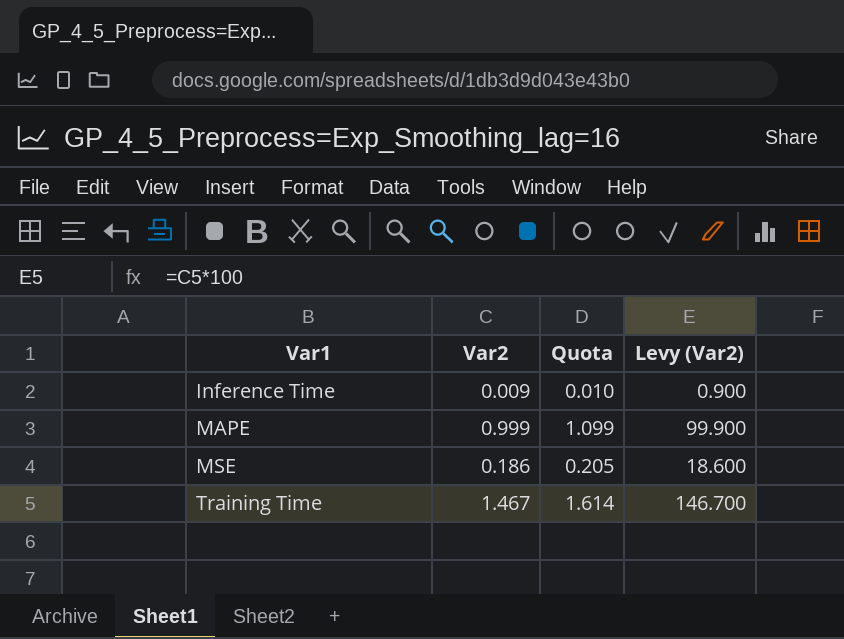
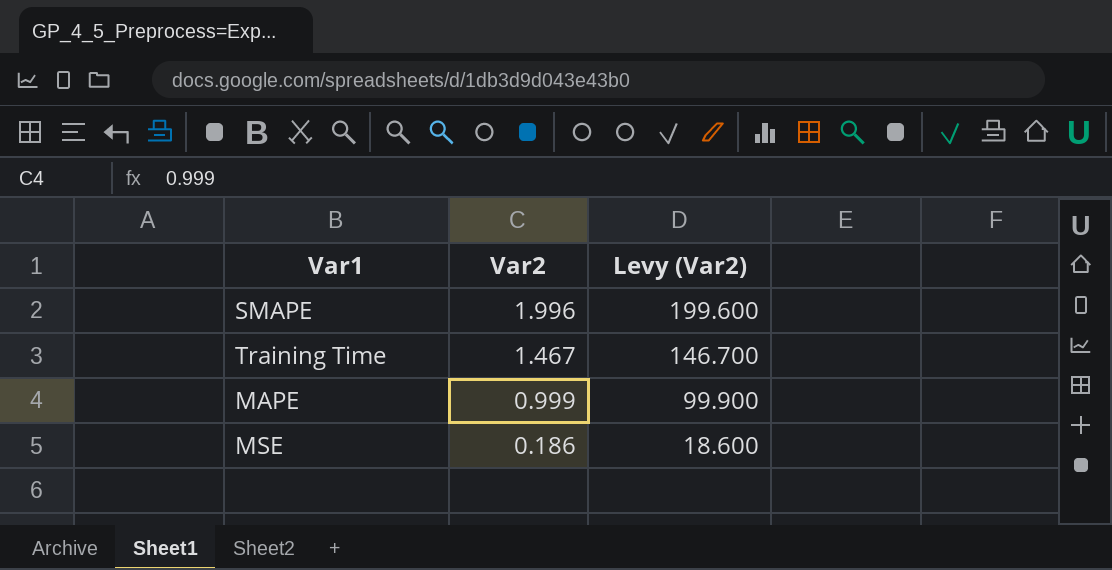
row order: Var1 ascending -> Var2 descending
column Quota | formula: [Var2] * 1.1 -> none
row Inference Time: 0.009 | 0.010 | 0.900 -> none
row SMAPE: none -> 1.996 | 199.600

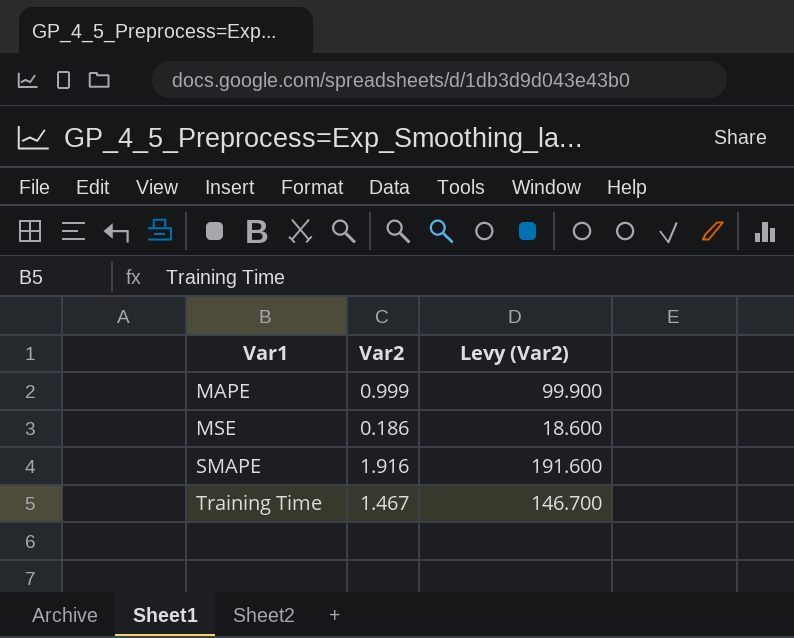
row order: Var2 descending -> Var1 ascending
SMAPE | Var2: 1.996 -> 1.916
SMAPE | Levy (Var2): 199.600 -> 191.600

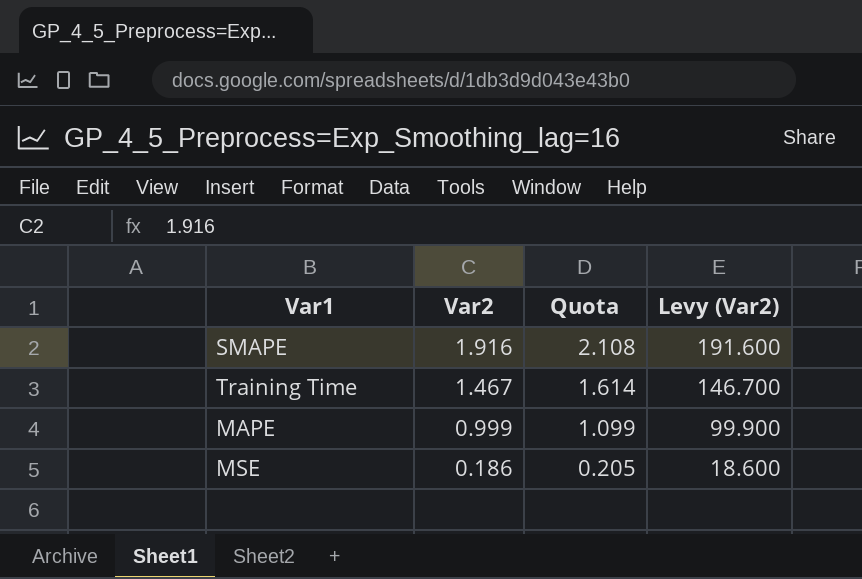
row order: Var1 ascending -> Var2 descending
column Quota | formula: none -> [Var2] * 1.1

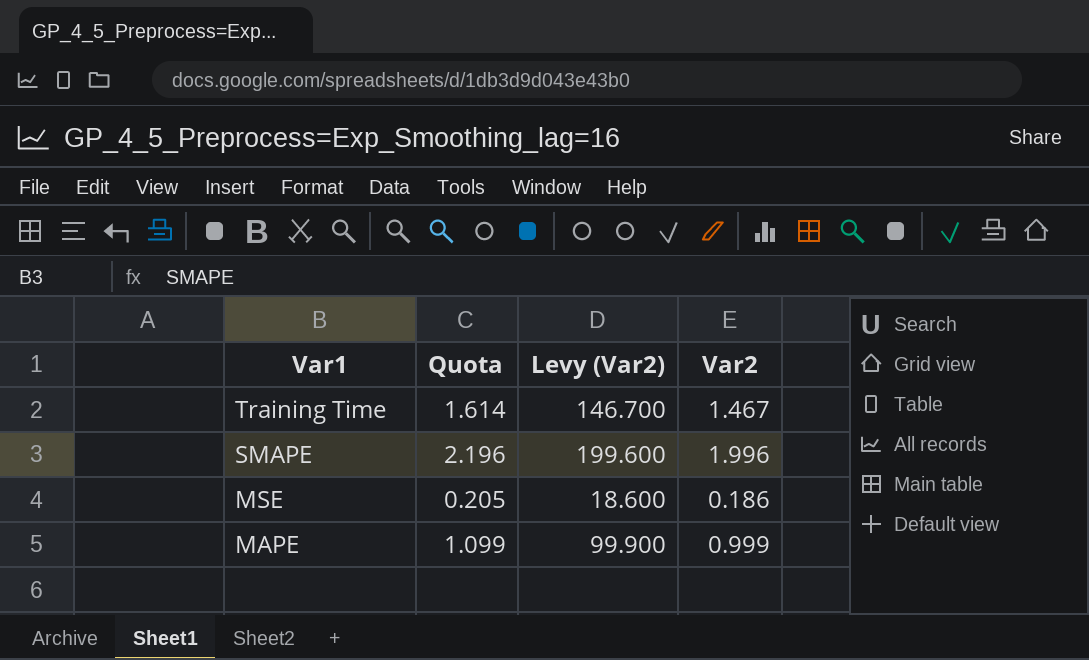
row order: Var2 descending -> Var1 descending
column Var2 | position: 2 -> 4
SMAPE | Quota: 2.108 -> 2.196
SMAPE | Levy (Var2): 191.600 -> 199.600
SMAPE | Var2: 1.916 -> 1.996

